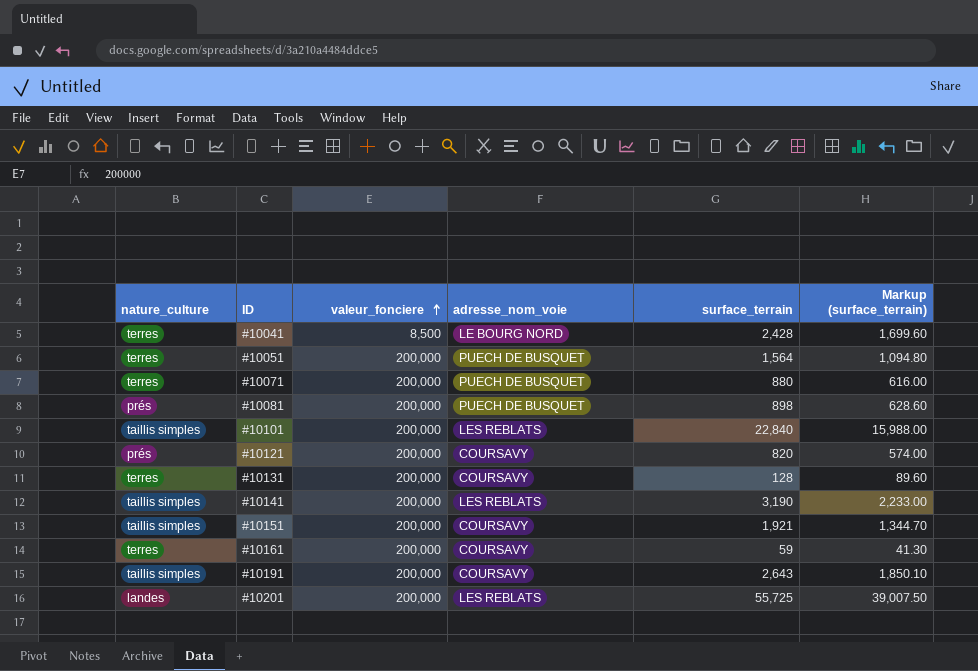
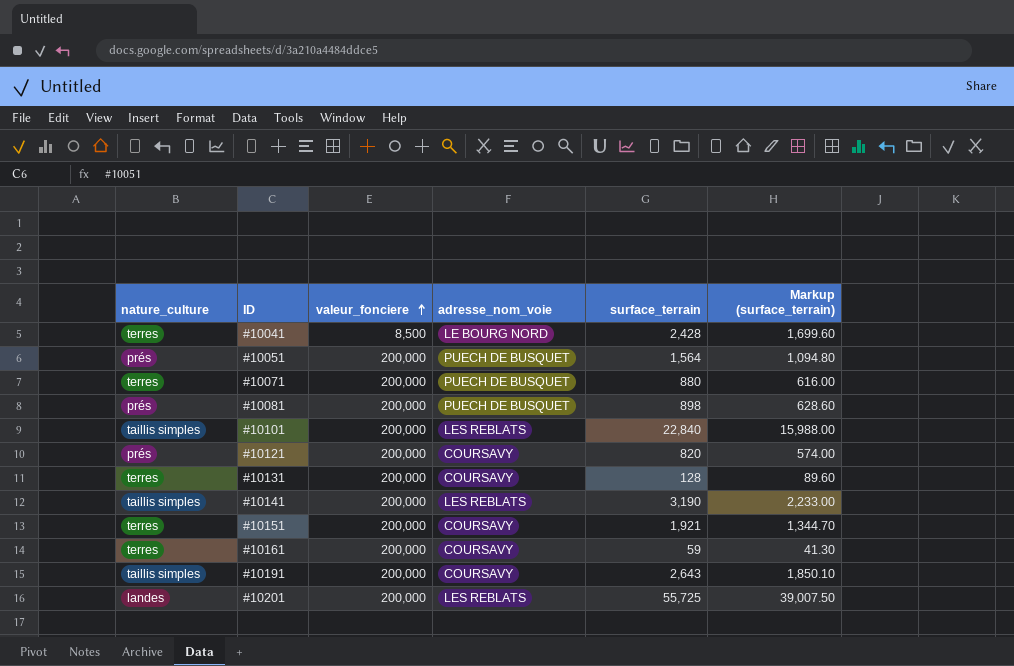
#10051 | nature_culture: terres -> prés
#10151 | nature_culture: taillis simples -> terres

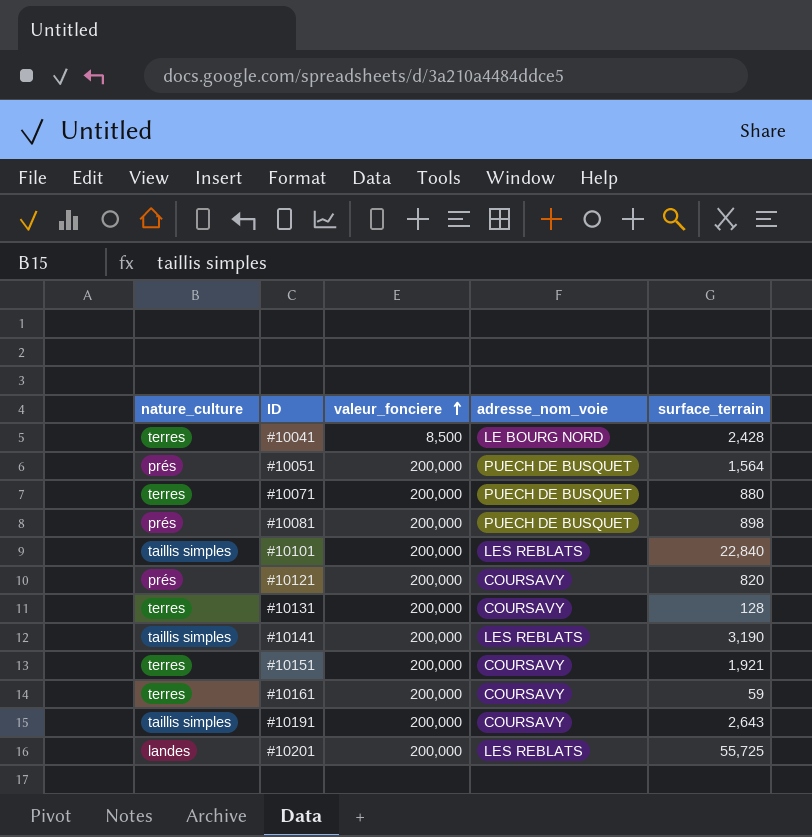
column Markup (surface_terrain) | formula: [surface_terrain] * 0.7 -> none

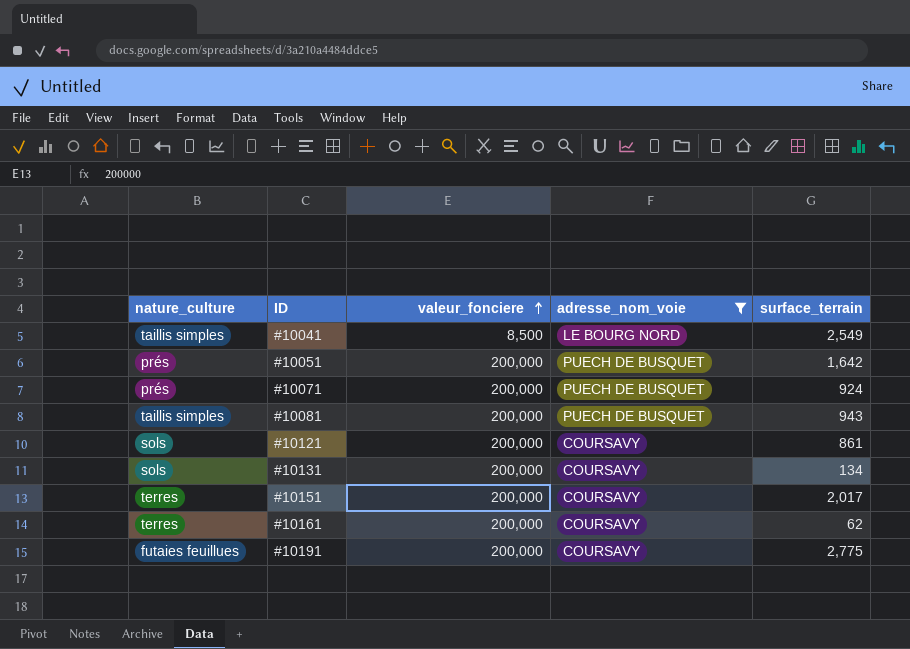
filter: none -> adresse_nom_voie != LES REBLATS
#10041 | nature_culture: terres -> taillis simples
#10041 | surface_terrain: 2,428 -> 2,549
#10051 | surface_terrain: 1,564 -> 1,642
#10071 | nature_culture: terres -> prés
#10071 | surface_terrain: 880 -> 924
#10081 | nature_culture: prés -> taillis simples
#10081 | surface_terrain: 898 -> 943
#10121 | nature_culture: prés -> sols
#10121 | surface_terrain: 820 -> 861
#10131 | nature_culture: terres -> sols
#10131 | surface_terrain: 128 -> 134
#10151 | surface_terrain: 1,921 -> 2,017
#10161 | surface_terrain: 59 -> 62
#10191 | nature_culture: taillis simples -> futaies feuillues
#10191 | surface_terrain: 2,643 -> 2,775

